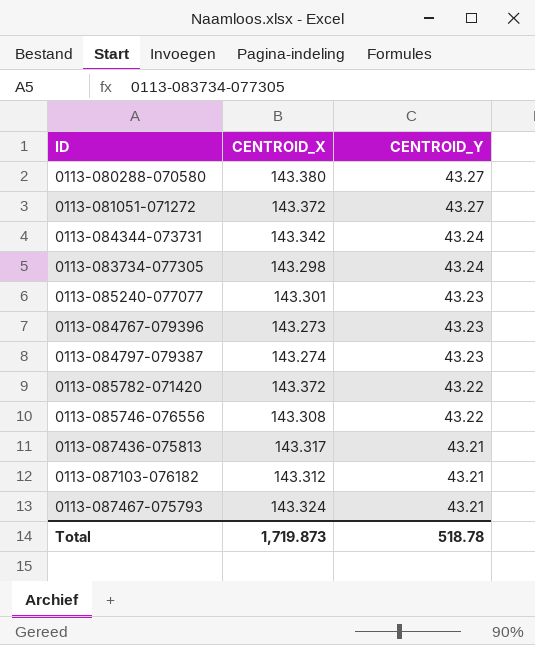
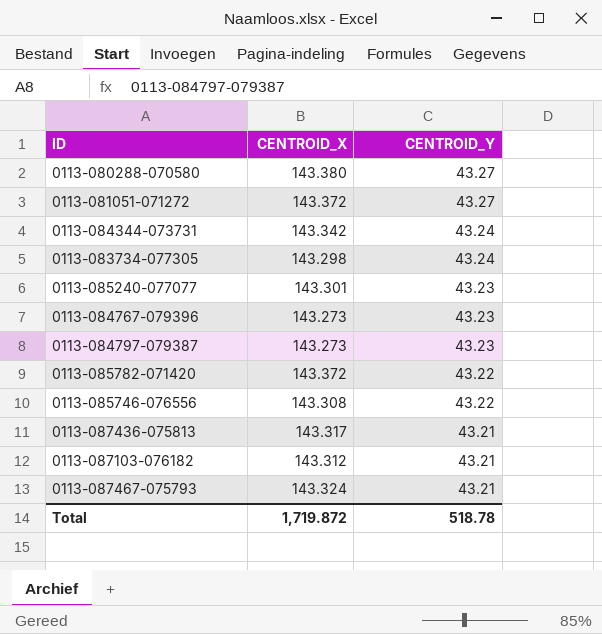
0113-084797-079387 | CENTROID_X: 143.274 -> 143.273
Total | CENTROID_X: 1,719.873 -> 1,719.872

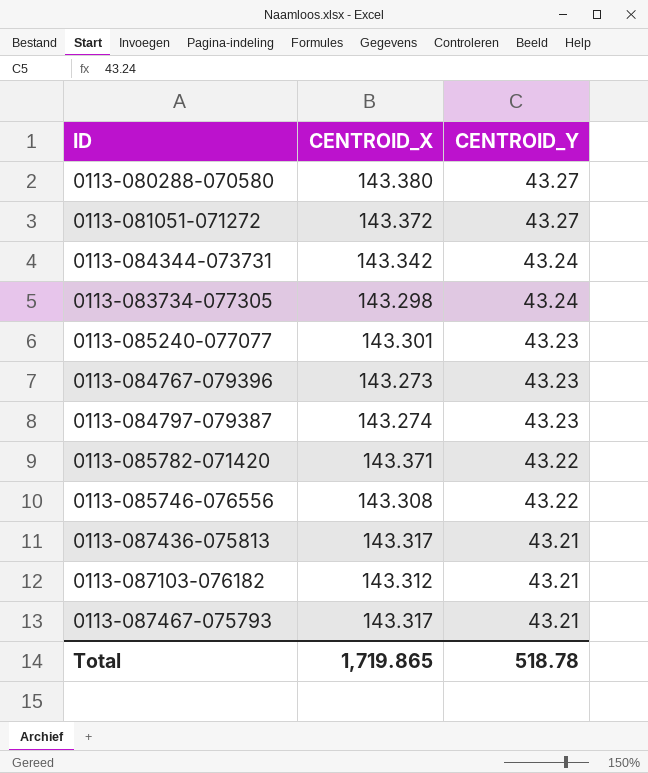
0113-084797-079387 | CENTROID_X: 143.273 -> 143.274
0113-085782-071420 | CENTROID_X: 143.372 -> 143.371
0113-087467-075793 | CENTROID_X: 143.324 -> 143.317
Total | CENTROID_X: 1,719.872 -> 1,719.865

